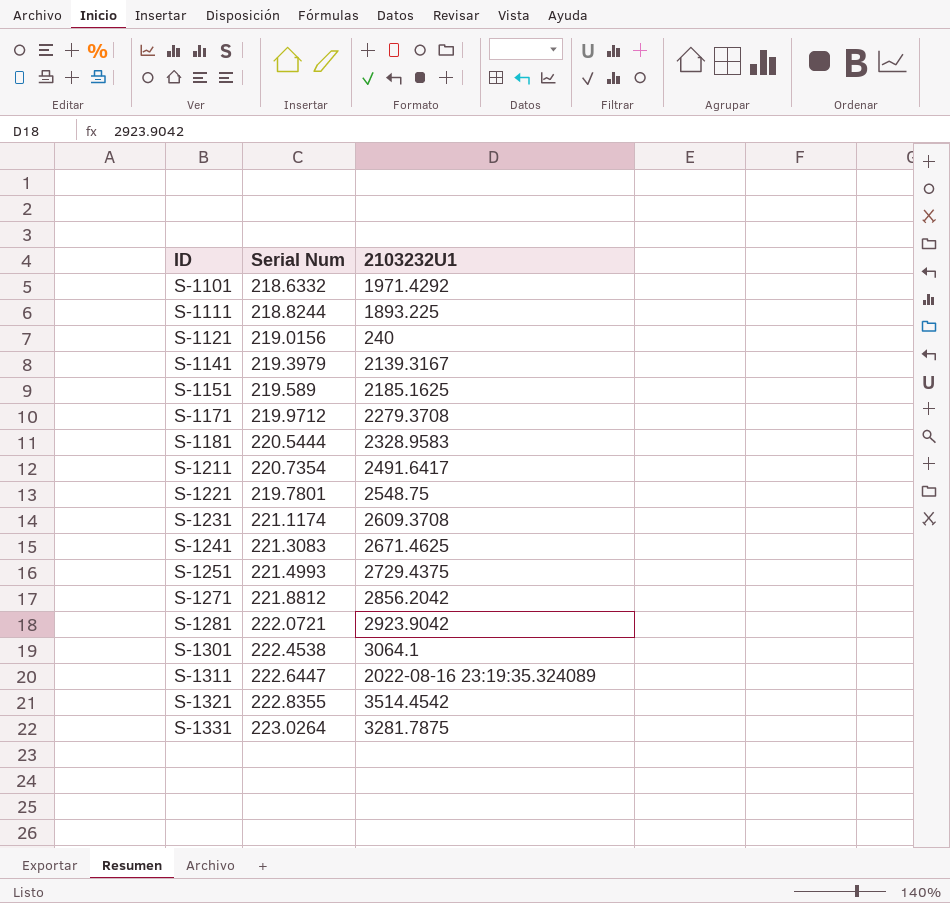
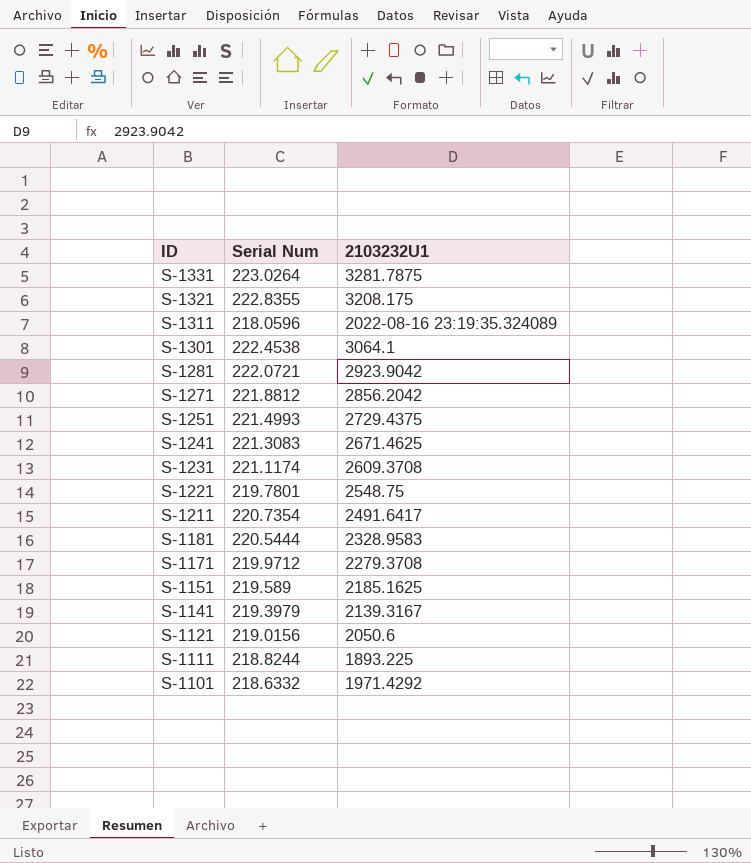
row order: ID ascending -> ID descending
S-1321 | 2103232U1: 3514.4542 -> 3208.175
S-1311 | Serial Num: 222.6447 -> 218.0596
S-1121 | 2103232U1: 240 -> 2050.6

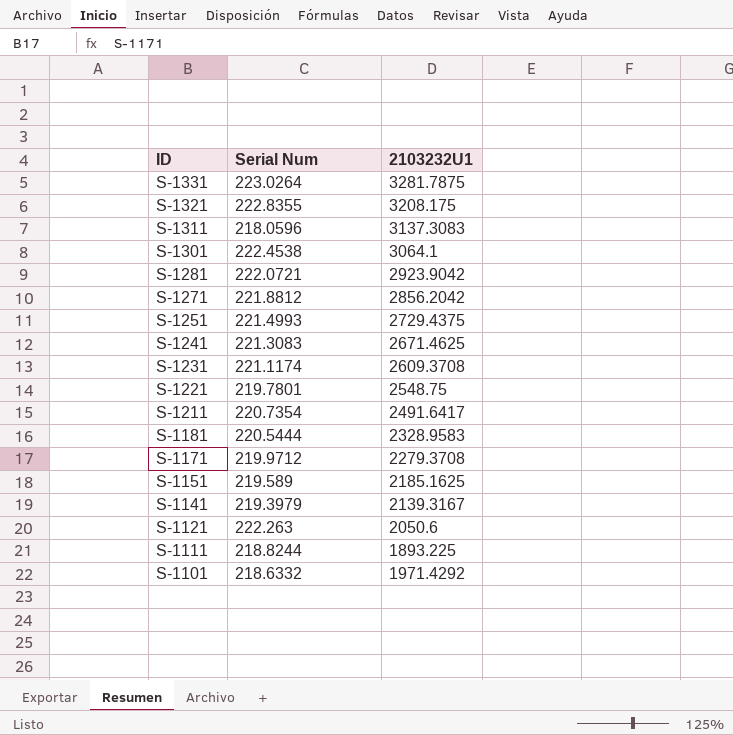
S-1311 | 2103232U1: 2022-08-16 23:19:35.324089 -> 3137.3083
S-1121 | Serial Num: 219.0156 -> 222.263

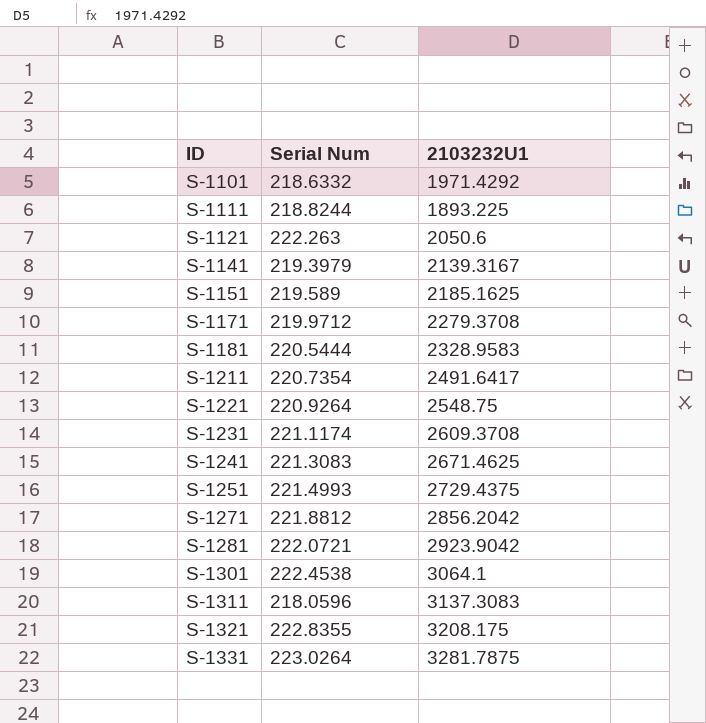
row order: ID descending -> ID ascending
S-1221 | Serial Num: 219.7801 -> 220.9264

